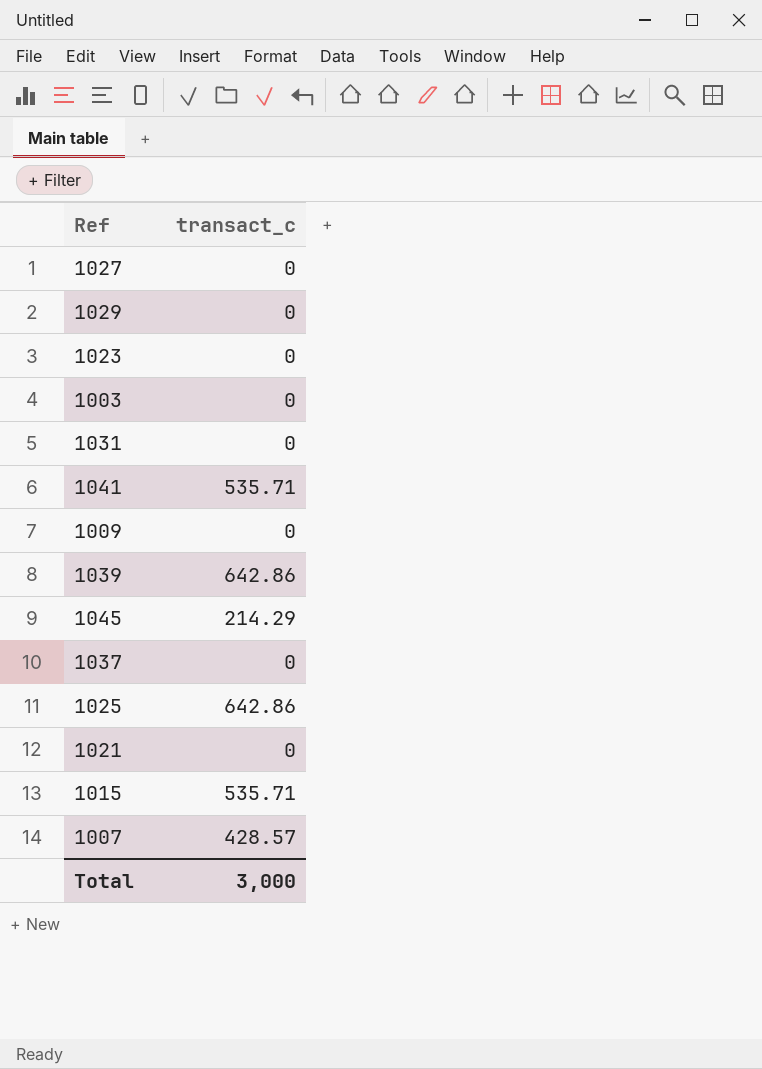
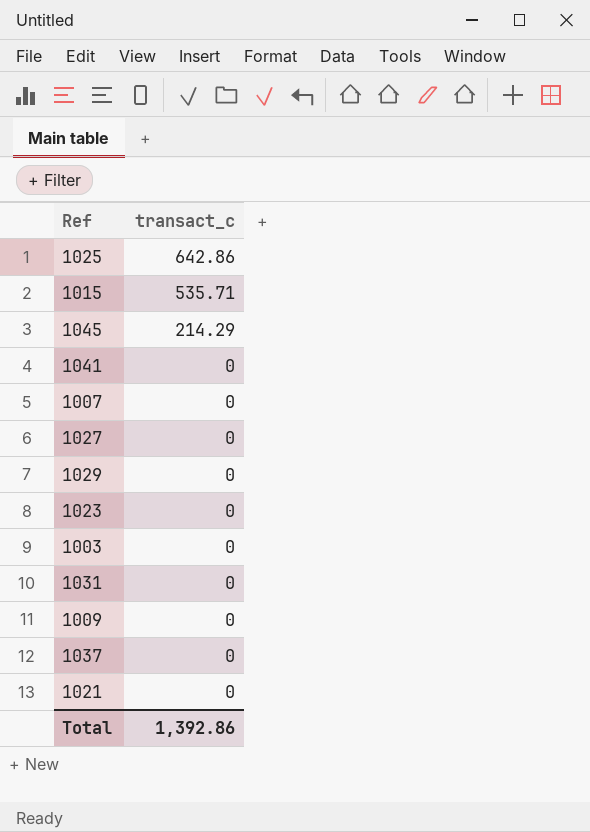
row order: none -> transact_c descending
row 1039: 642.86 -> none
1041 | transact_c: 535.71 -> 0
1007 | transact_c: 428.57 -> 0
Total | transact_c: 3,000 -> 1,392.86

